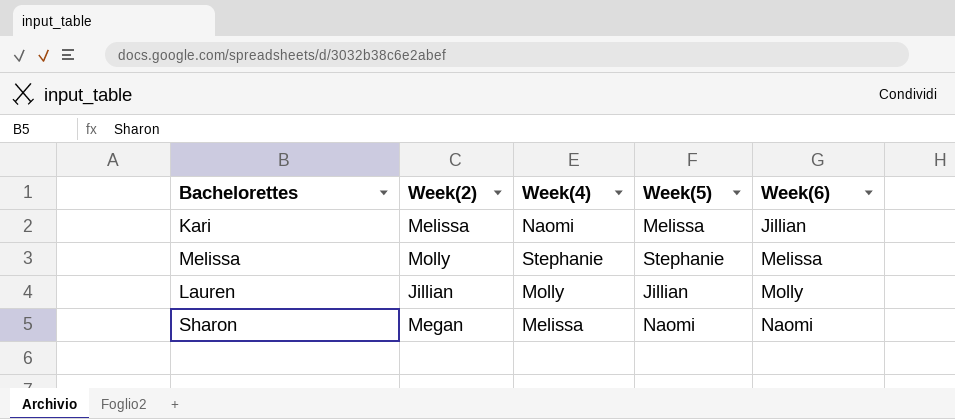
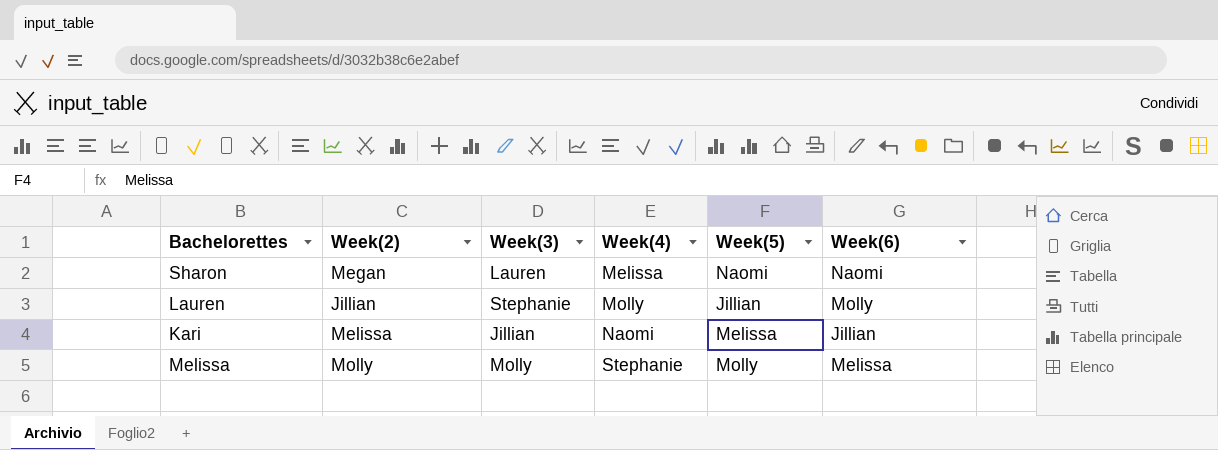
row order: Week(6) ascending -> Week(4) ascending
column Week(3) | position: none -> 3
Melissa | Week(5): Stephanie -> Molly

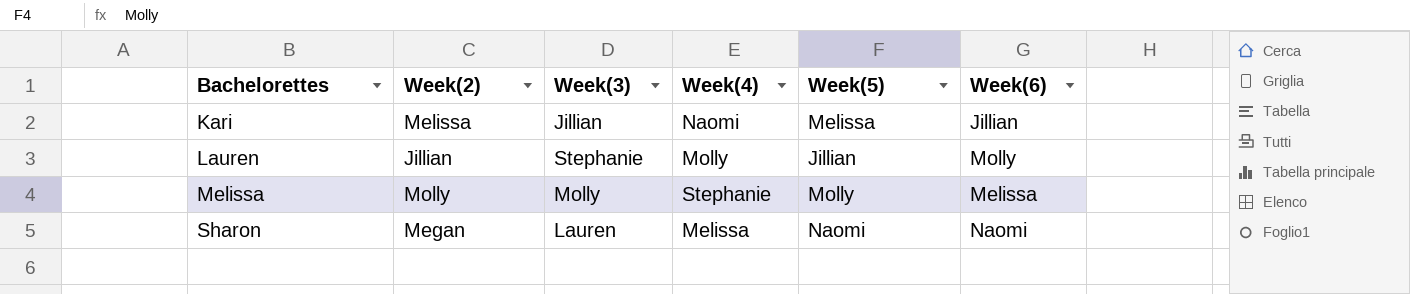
row order: Week(4) ascending -> Bachelorettes ascending

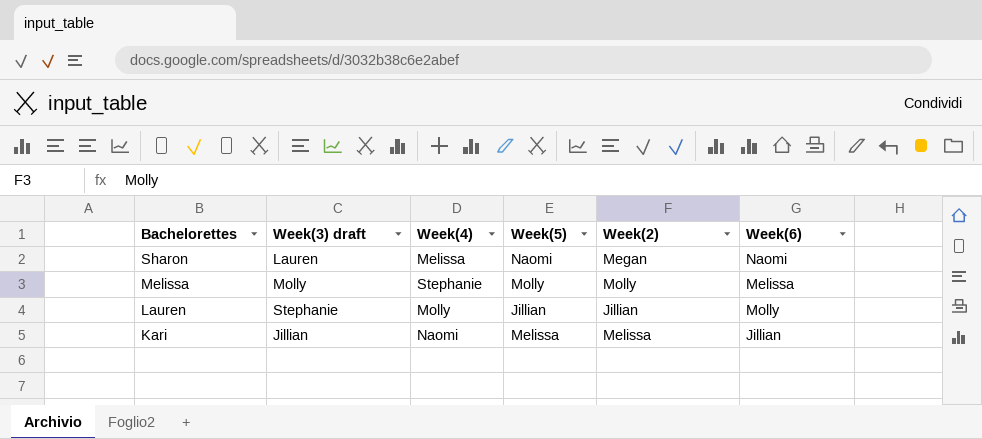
row order: Bachelorettes ascending -> Bachelorettes descending
column name: Week(3) -> Week(3) draft
column Week(2) | position: 2 -> 5

